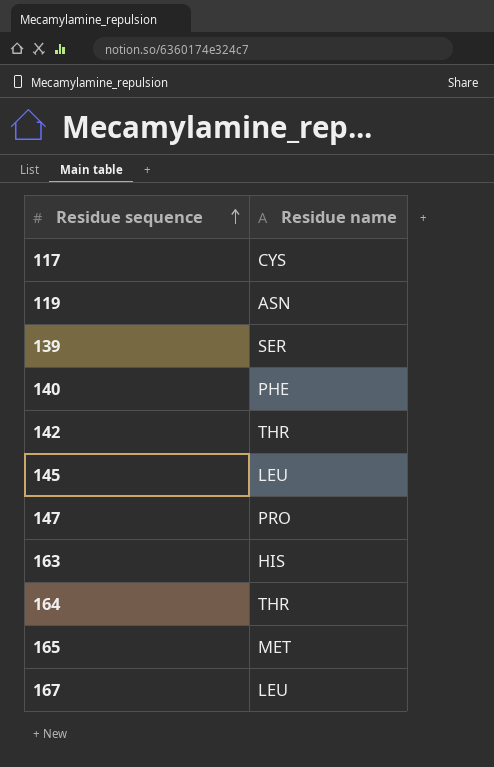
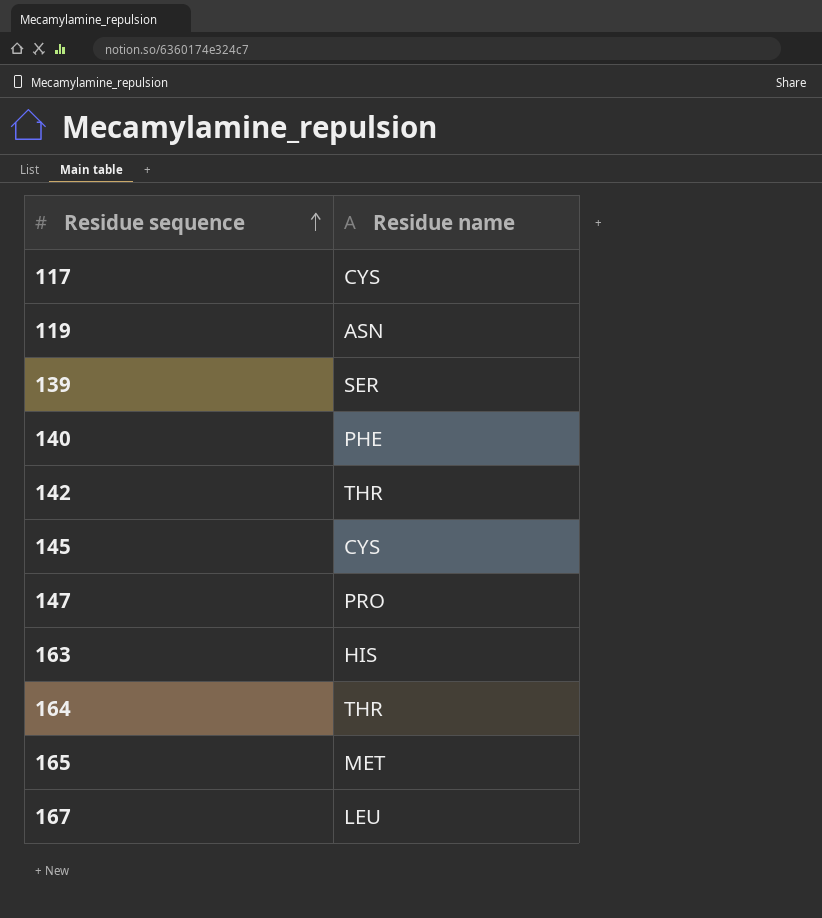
145 | Residue name: LEU -> CYS

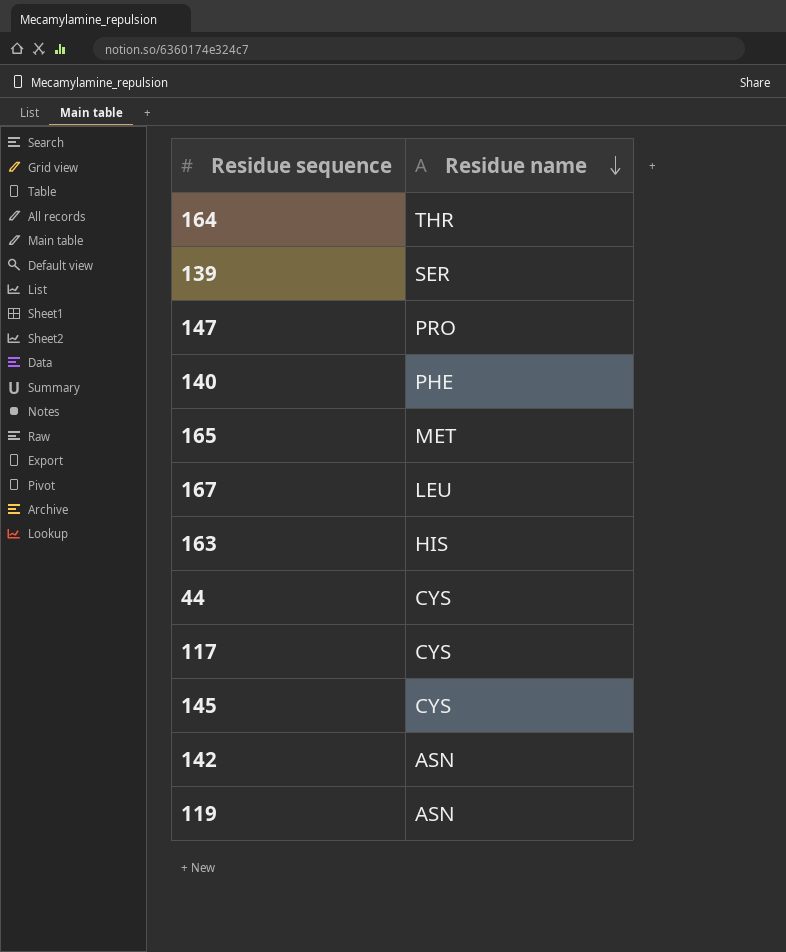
row order: Residue sequence ascending -> Residue name descending
row 44: none -> CYS
142 | Residue name: THR -> ASN

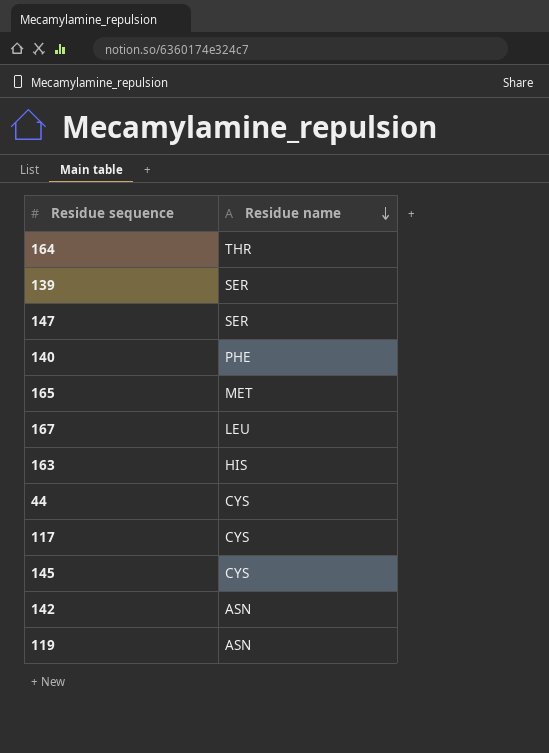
147 | Residue name: PRO -> SER

